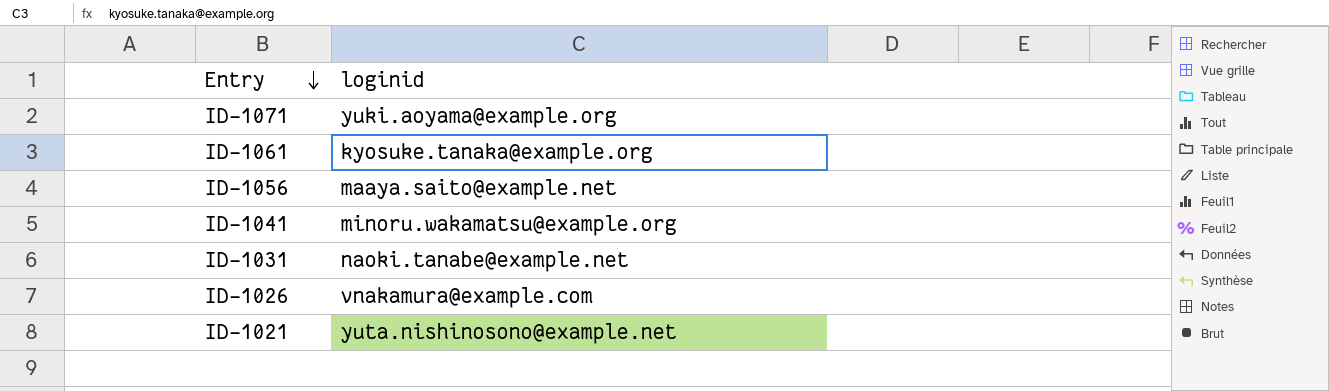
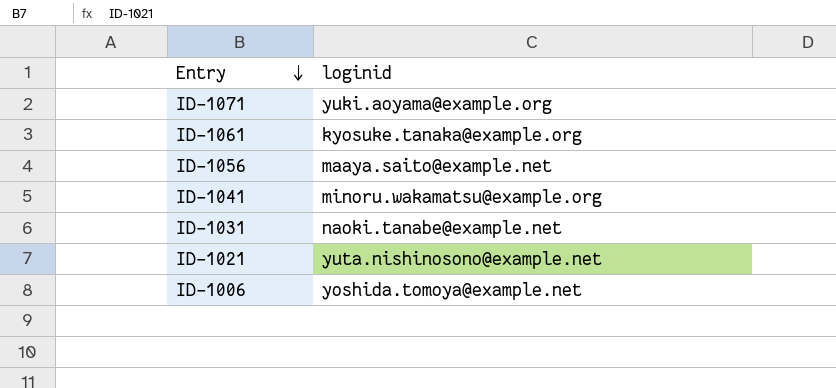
row ID-1026: vnakamura@example.com -> none
row ID-1006: none -> yoshida.tomoya@example.net

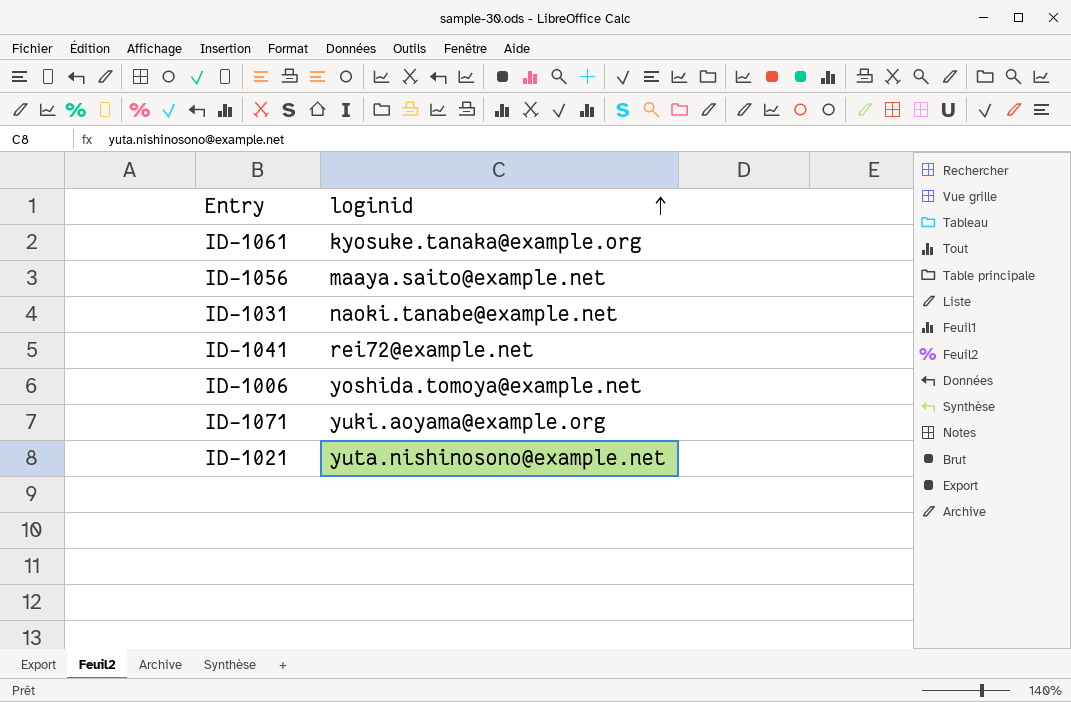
row order: Entry descending -> loginid ascending
ID-1041 | loginid: minoru.wakamatsu@example.org -> rei72@example.net

